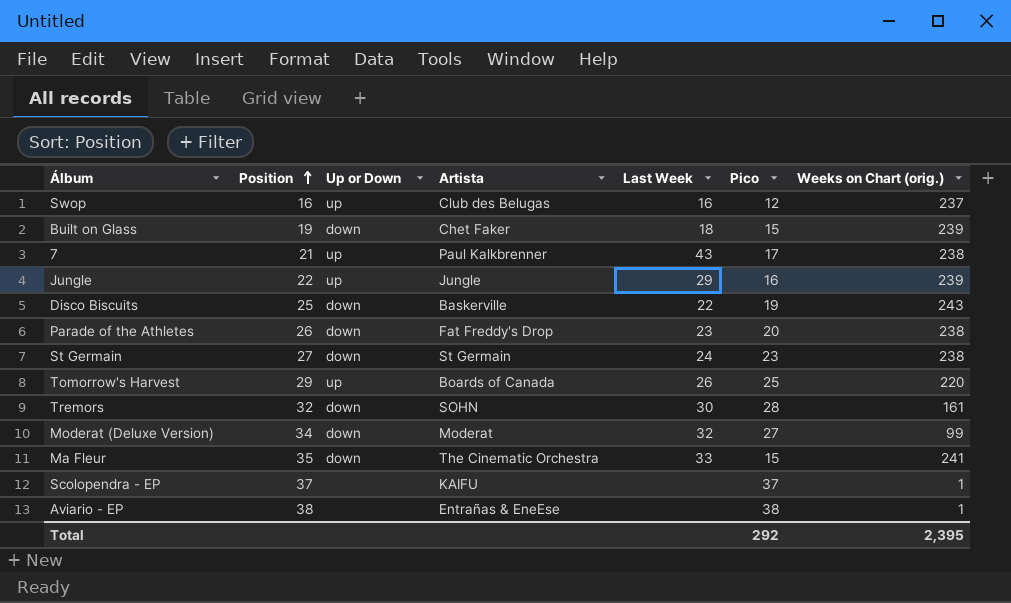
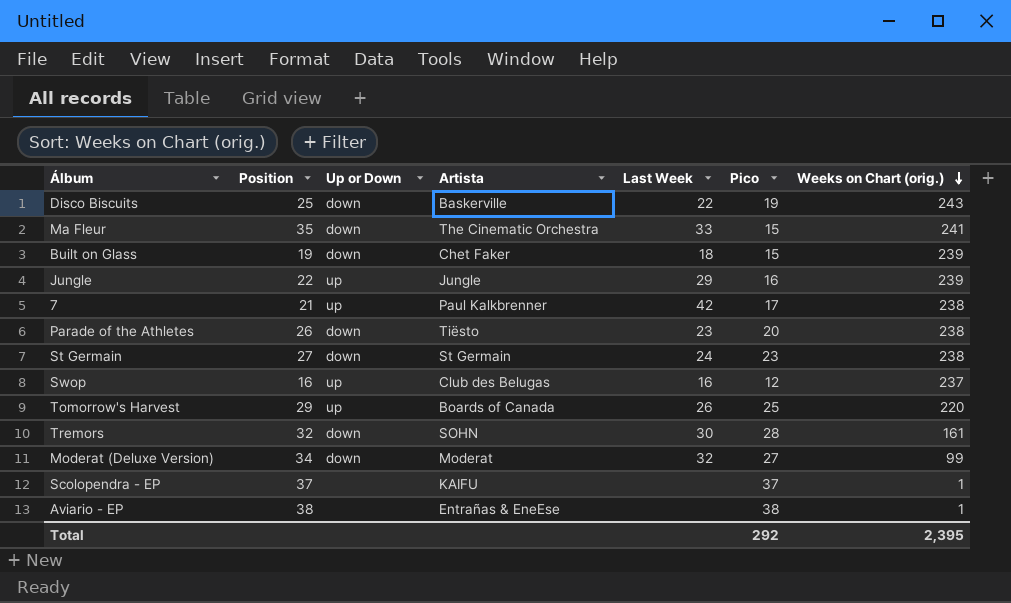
row order: Position ascending -> Weeks on Chart (orig.) descending
7 | Last Week: 43 -> 42
Parade of the Athletes | Artista: Fat Freddy's Drop -> Tiësto

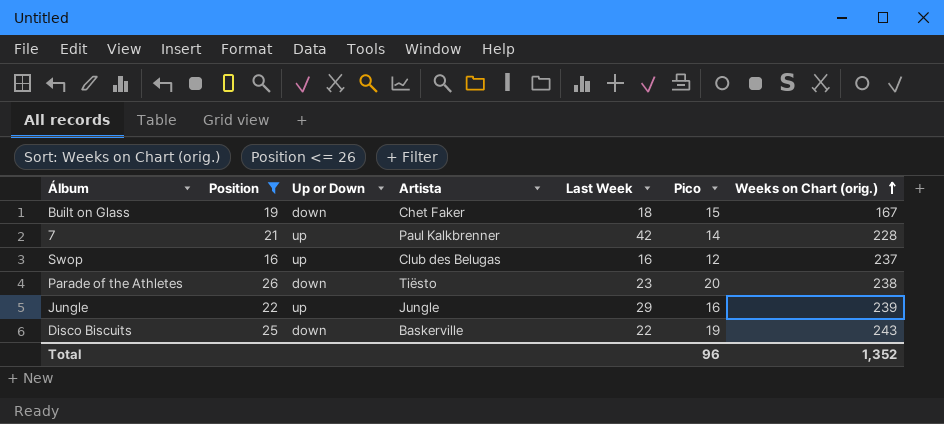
filter: none -> Position <= 26
row order: Weeks on Chart (orig.) descending -> Weeks on Chart (orig.) ascending
Built on Glass | Weeks on Chart (orig.): 239 -> 167
7 | Pico: 17 -> 14
7 | Weeks on Chart (orig.): 238 -> 228
Total | Pico: 292 -> 96
Total | Weeks on Chart (orig.): 2,395 -> 1,352

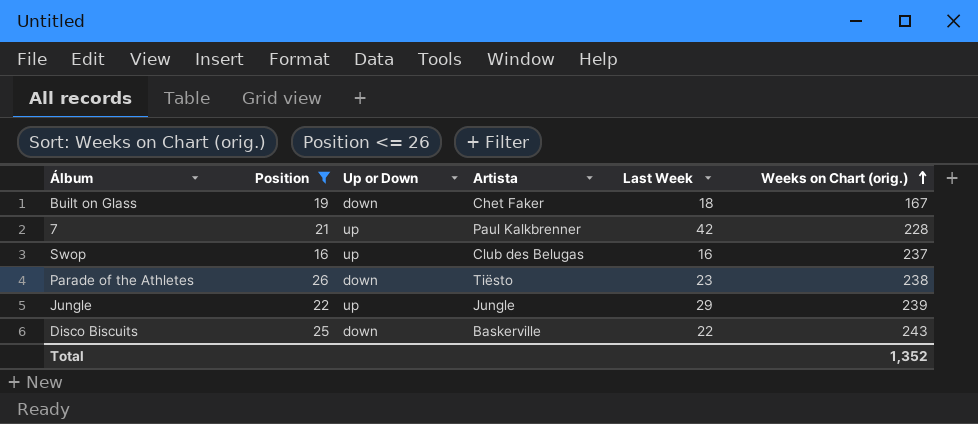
column Pico | position: 6 -> none

